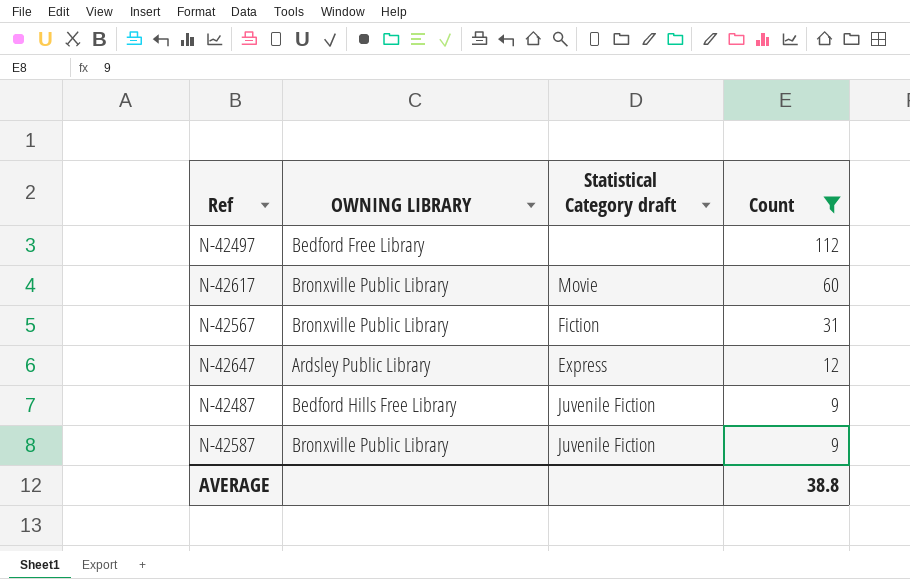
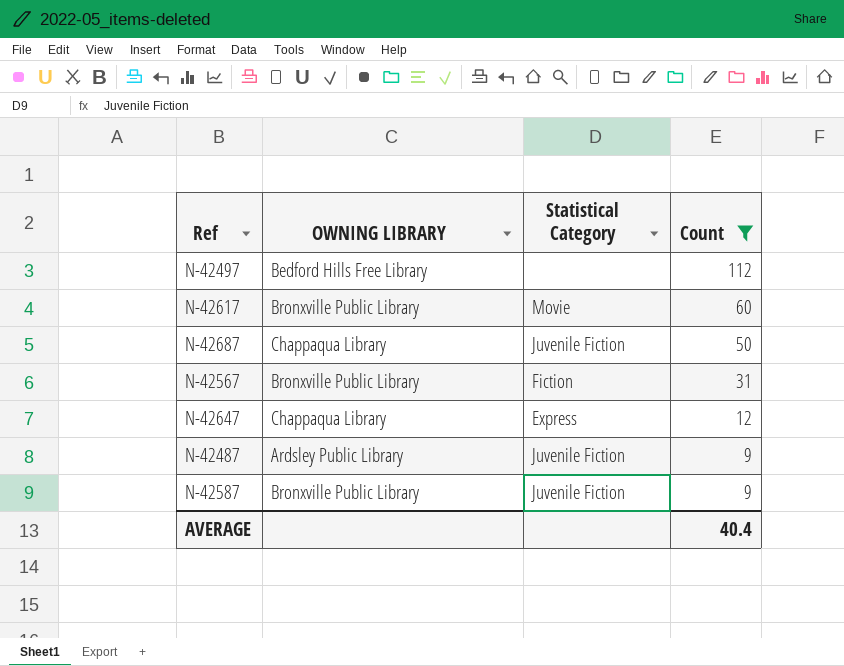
column name: Statistical Category draft -> Statistical Category
N-42497 | OWNING LIBRARY: Bedford Free Library -> Bedford Hills Free Library
row N-42687: none -> Chappaqua Library | Juvenile Fiction | 50
N-42647 | OWNING LIBRARY: Ardsley Public Library -> Chappaqua Library
N-42487 | OWNING LIBRARY: Bedford Hills Free Library -> Ardsley Public Library
AVERAGE | Count: 38.8 -> 40.4

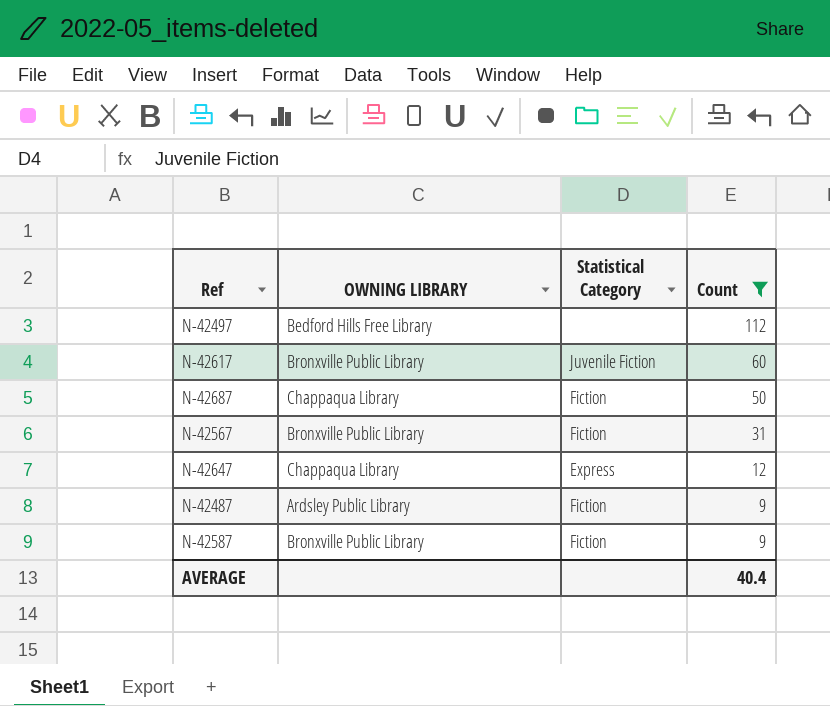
N-42617 | Statistical Category: Movie -> Juvenile Fiction
N-42687 | Statistical Category: Juvenile Fiction -> Fiction
N-42487 | Statistical Category: Juvenile Fiction -> Fiction
N-42587 | Statistical Category: Juvenile Fiction -> Fiction

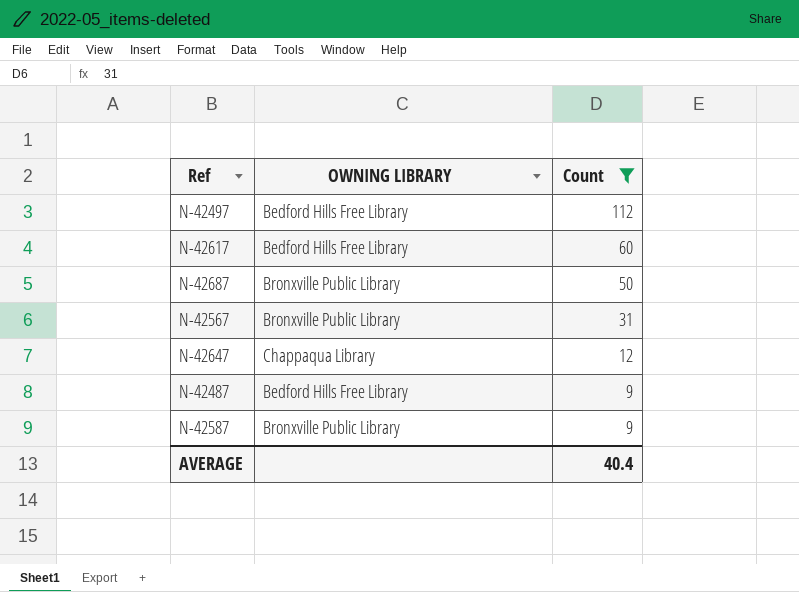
column Statistical Category | position: 3 -> none
N-42617 | OWNING LIBRARY: Bronxville Public Library -> Bedford Hills Free Library
N-42687 | OWNING LIBRARY: Chappaqua Library -> Bronxville Public Library
N-42487 | OWNING LIBRARY: Ardsley Public Library -> Bedford Hills Free Library

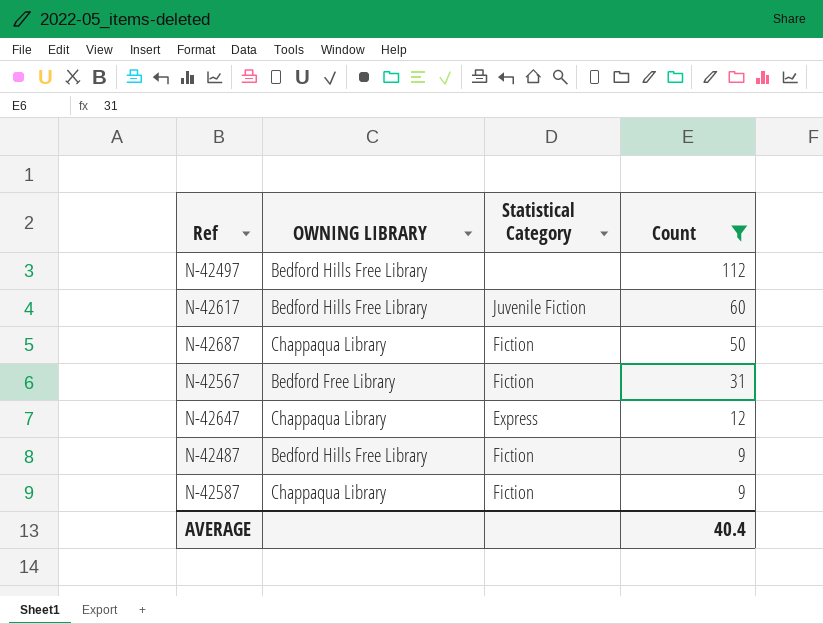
column Statistical Category | position: none -> 3
N-42687 | OWNING LIBRARY: Bronxville Public Library -> Chappaqua Library
N-42567 | OWNING LIBRARY: Bronxville Public Library -> Bedford Free Library
N-42587 | OWNING LIBRARY: Bronxville Public Library -> Chappaqua Library

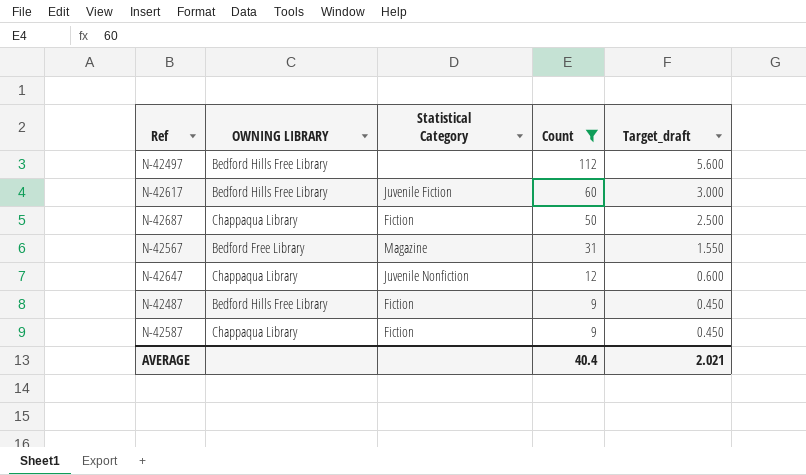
column Target_draft | formula: none -> [Count] * 0.05
N-42567 | Statistical Category: Fiction -> Magazine
N-42647 | Statistical Category: Express -> Juvenile Nonfiction

